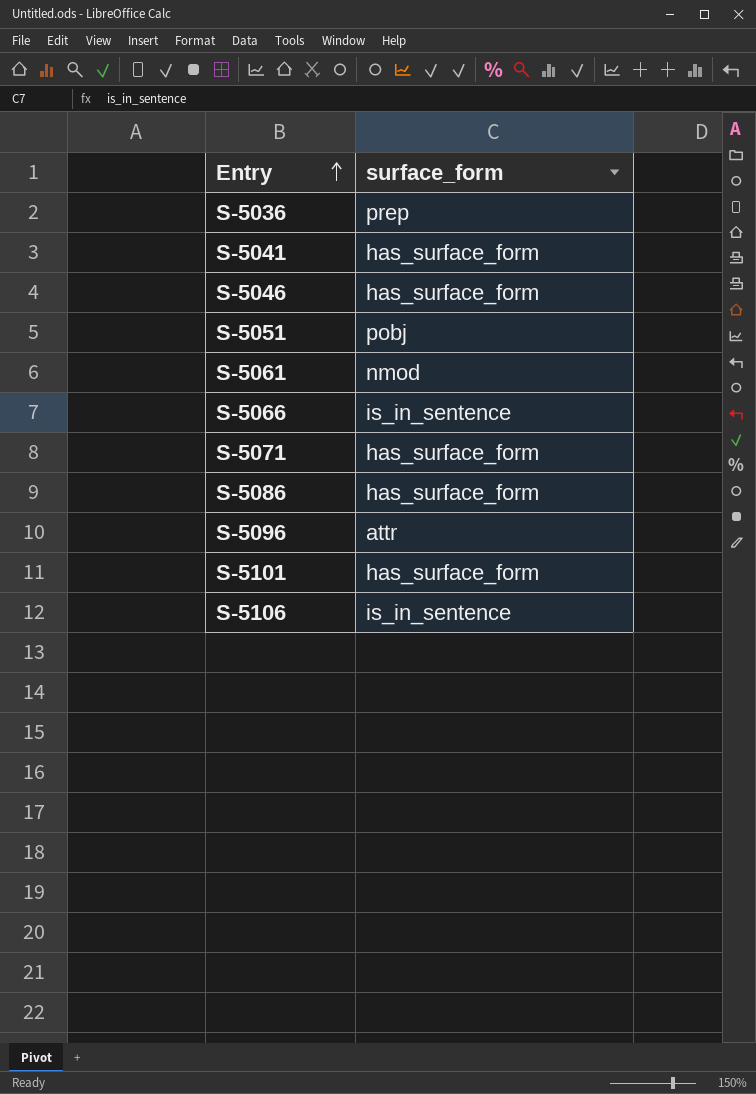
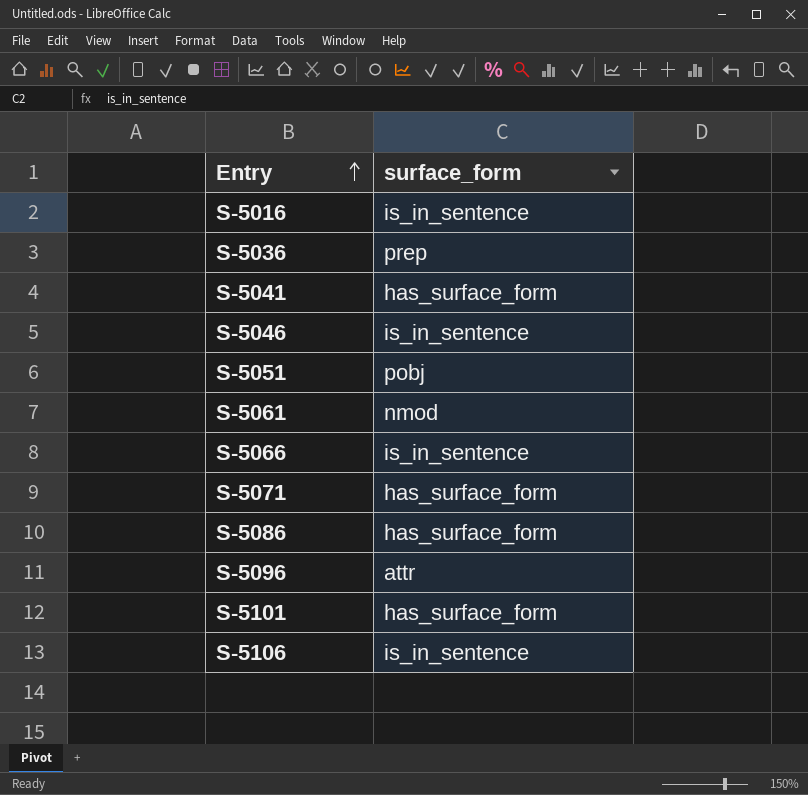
row S-5016: none -> is_in_sentence
S-5046 | surface_form: has_surface_form -> is_in_sentence

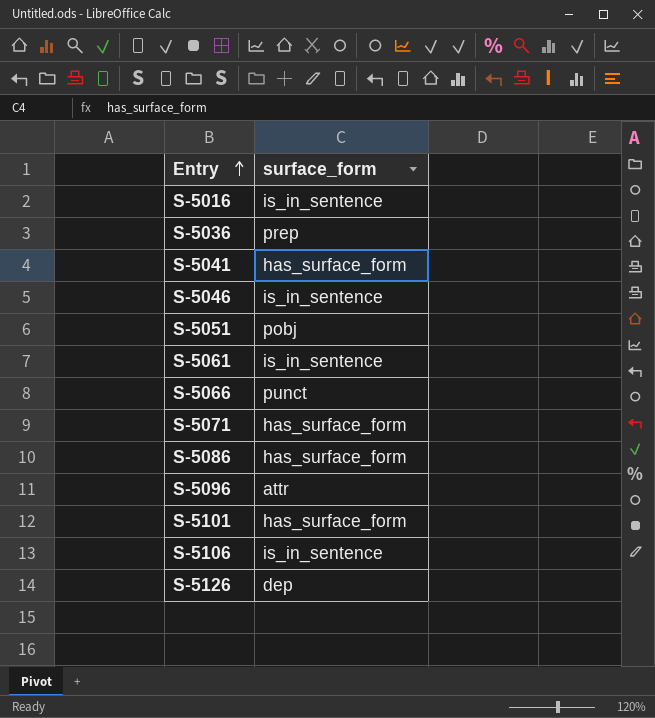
S-5061 | surface_form: nmod -> is_in_sentence
S-5066 | surface_form: is_in_sentence -> punct
row S-5126: none -> dep

